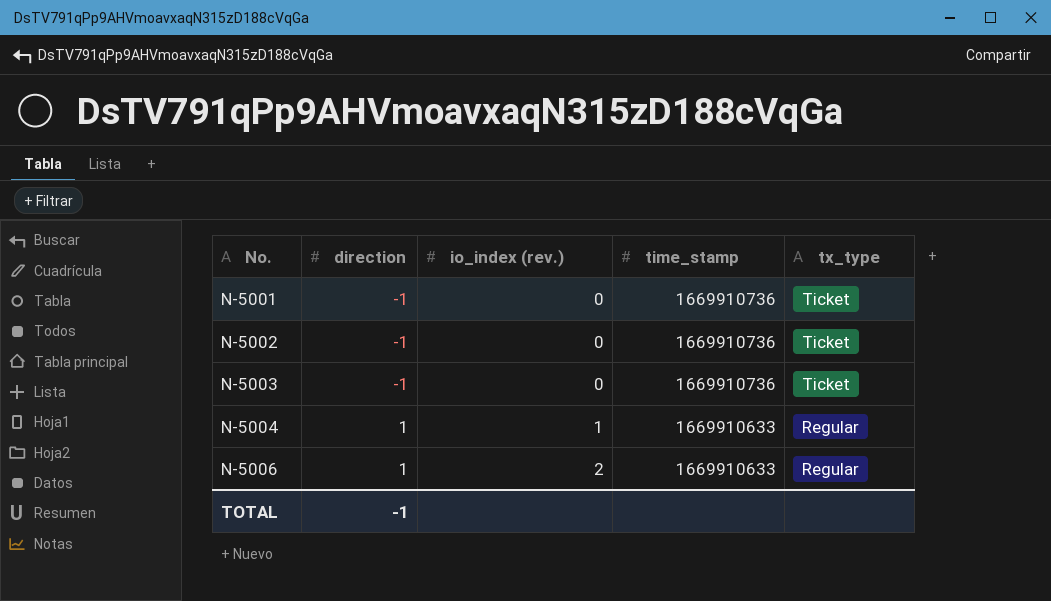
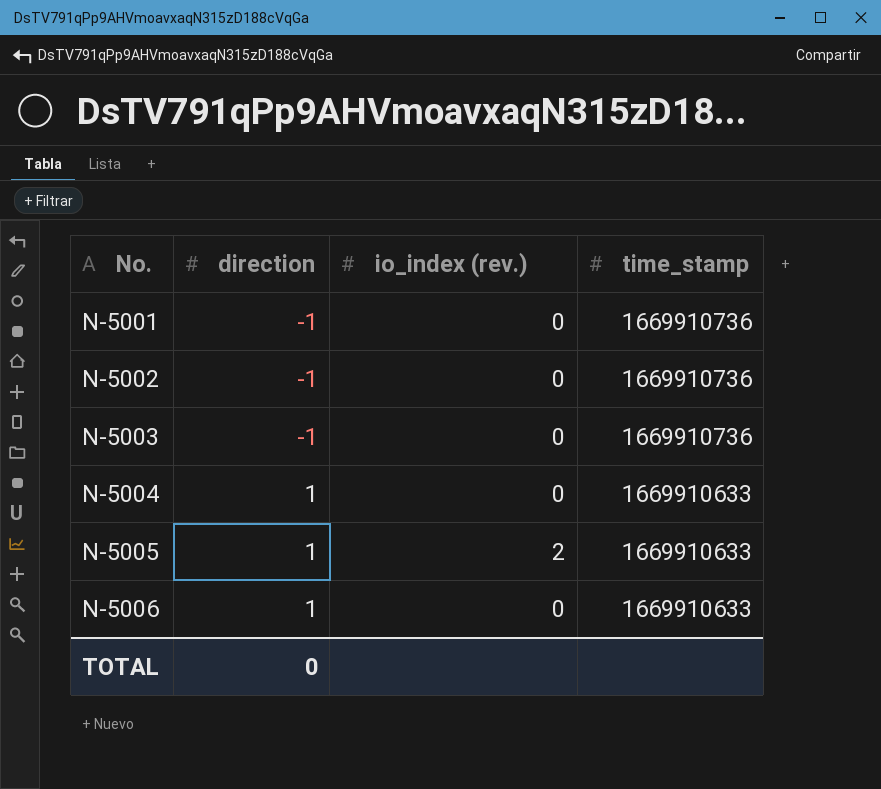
column tx_type | position: 5 -> none
N-5004 | io_index (rev.): 1 -> 0
row N-5005: none -> 1 | 2 | 1669910633
N-5006 | io_index (rev.): 2 -> 0
TOTAL | direction: -1 -> 0

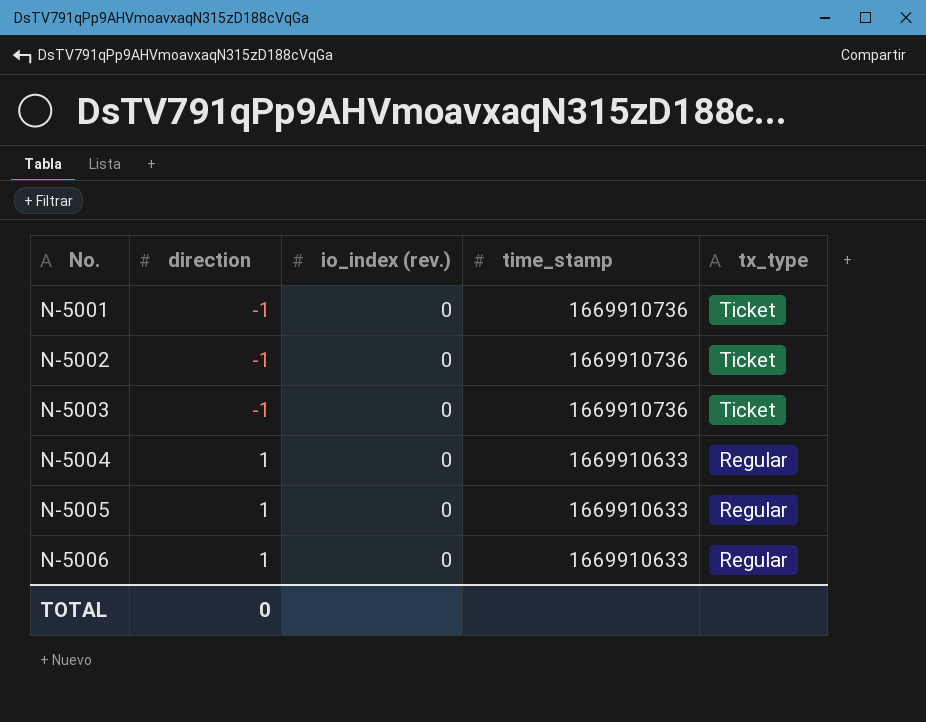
column tx_type | position: none -> 5
N-5005 | io_index (rev.): 2 -> 0

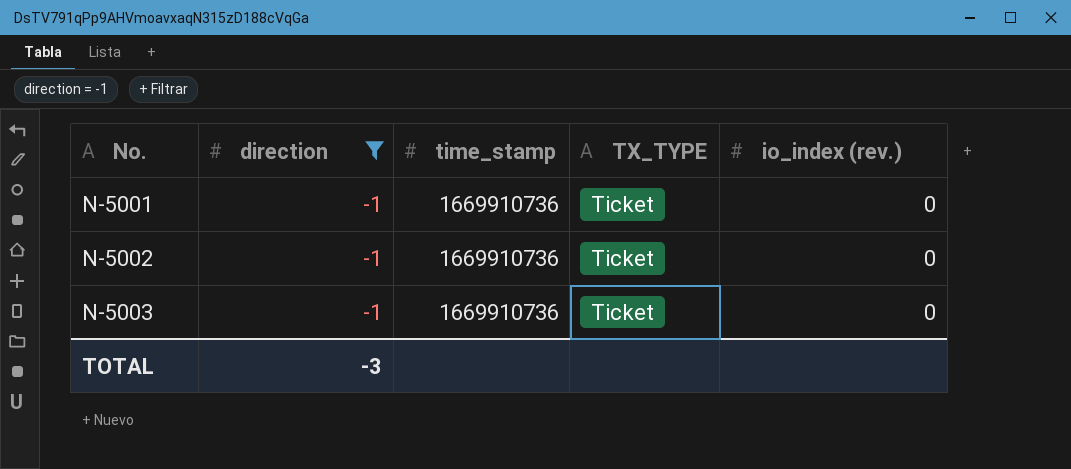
filter: none -> direction = -1
column name: tx_type -> TX_TYPE
column io_index (rev.) | position: 3 -> 5
TOTAL | direction: 0 -> -3

